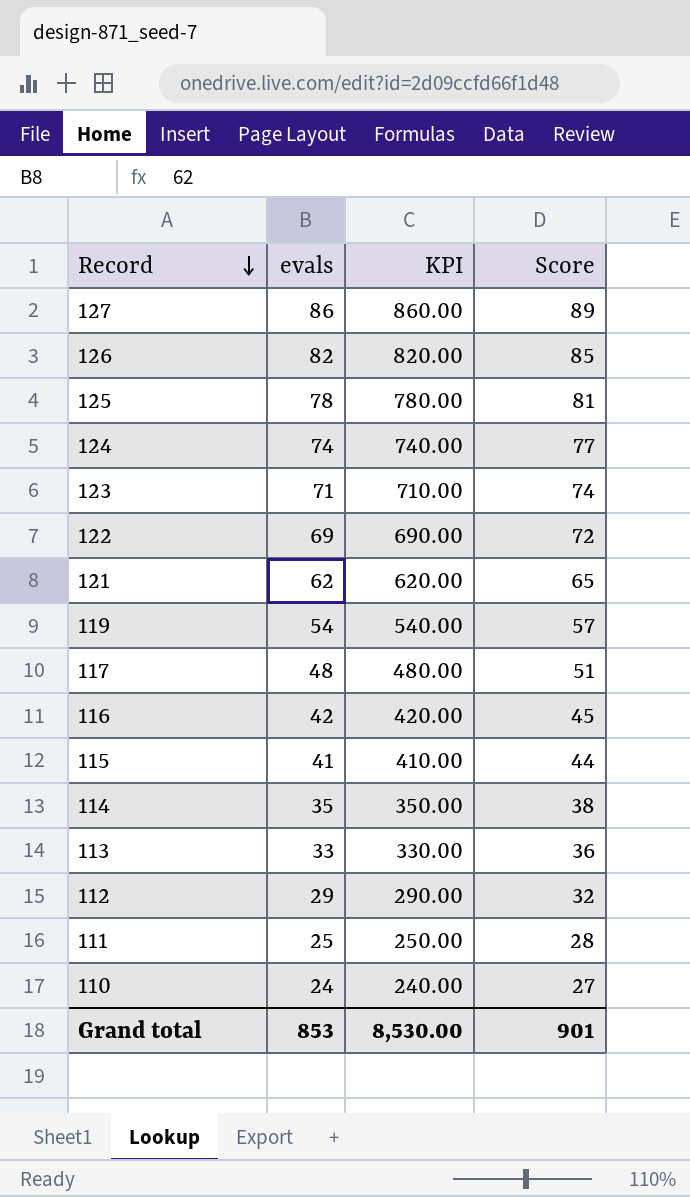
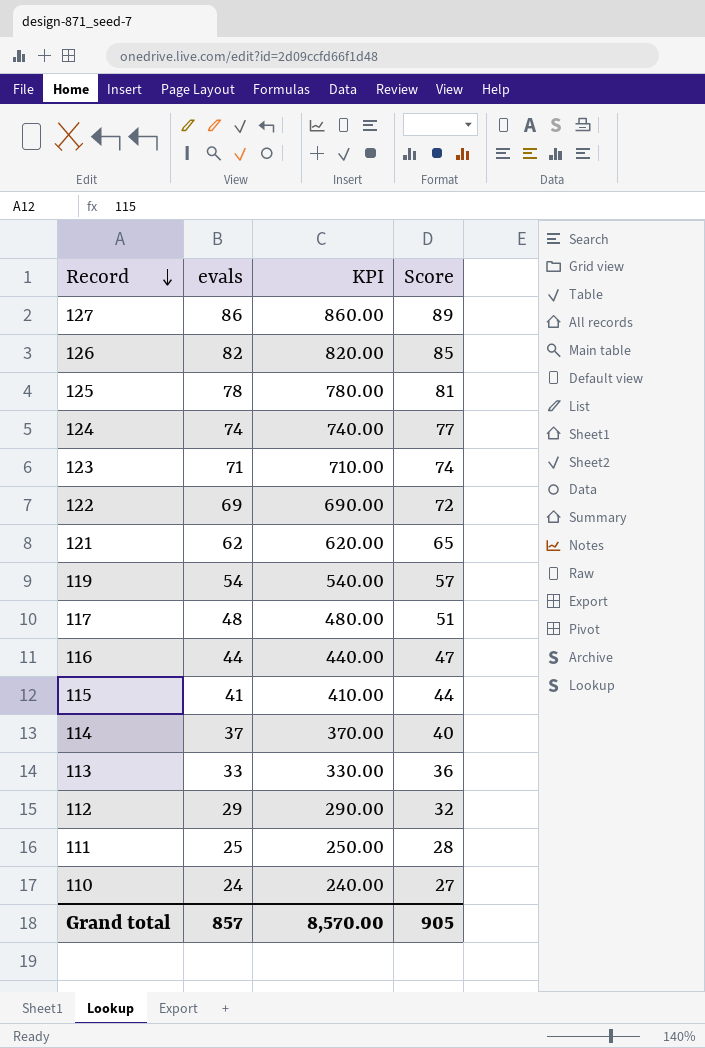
116 | evals: 42 -> 44
116 | KPI: 420.00 -> 440.00
116 | Score: 45 -> 47
114 | evals: 35 -> 37
114 | KPI: 350.00 -> 370.00
114 | Score: 38 -> 40
Grand total | evals: 853 -> 857
Grand total | KPI: 8,530.00 -> 8,570.00
Grand total | Score: 901 -> 905

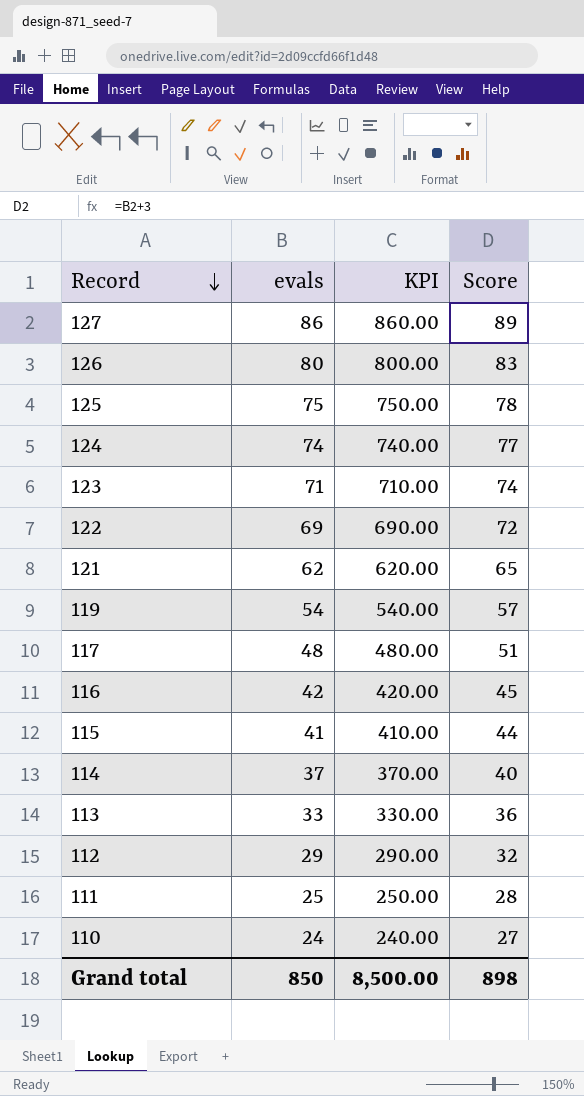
126 | evals: 82 -> 80
126 | KPI: 820.00 -> 800.00
126 | Score: 85 -> 83
125 | evals: 78 -> 75
125 | KPI: 780.00 -> 750.00
125 | Score: 81 -> 78
116 | evals: 44 -> 42
116 | KPI: 440.00 -> 420.00
116 | Score: 47 -> 45
Grand total | evals: 857 -> 850
Grand total | KPI: 8,570.00 -> 8,500.00
Grand total | Score: 905 -> 898

